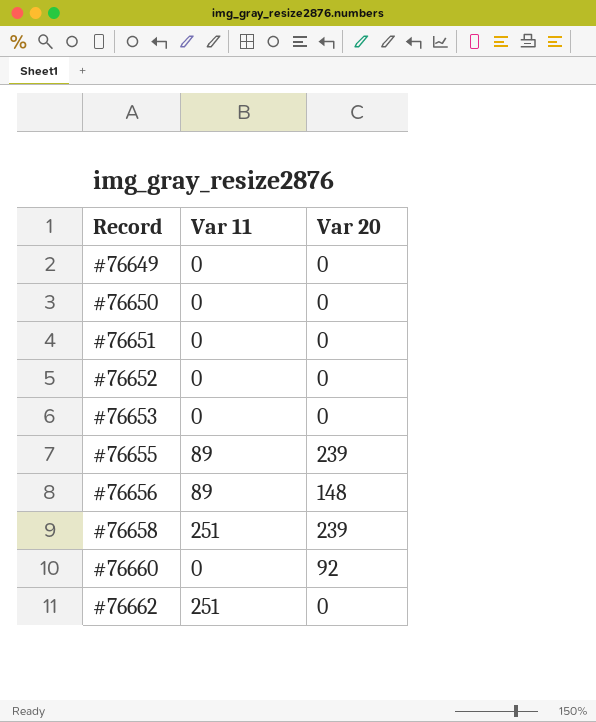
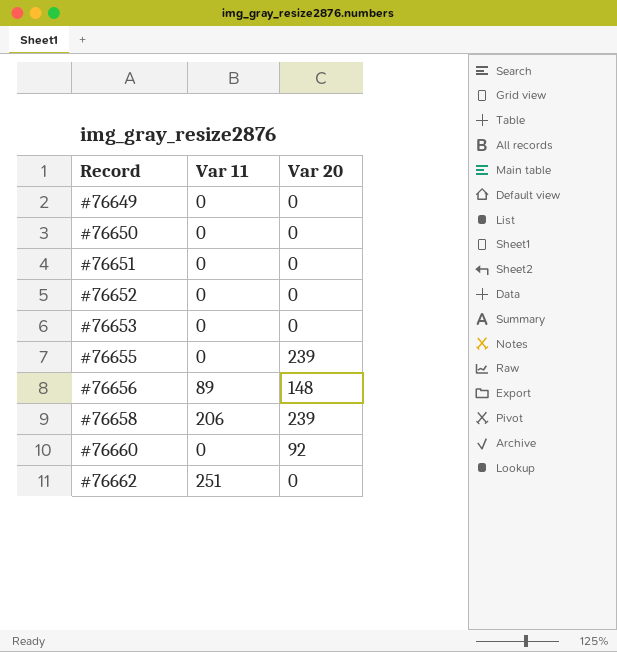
#76655 | Var 11: 89 -> 0
#76658 | Var 11: 251 -> 206

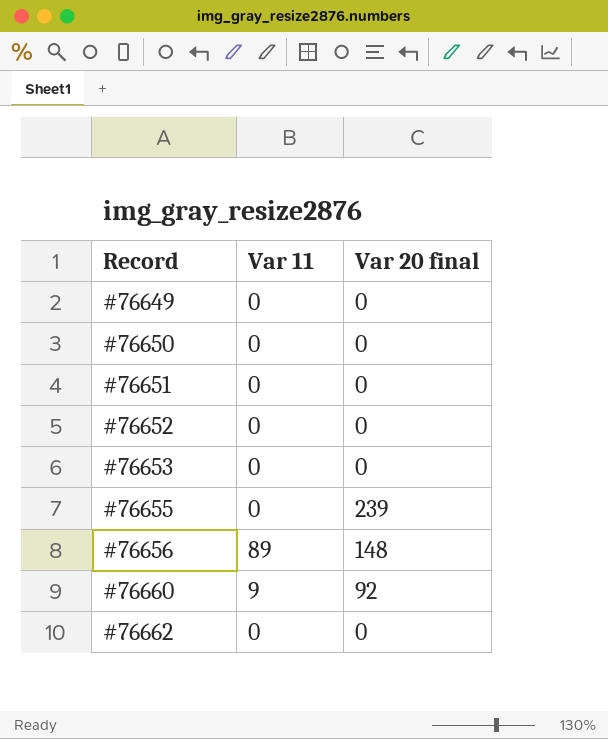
column name: Var 20 -> Var 20 final
row #76658: 206 | 239 -> none
#76660 | Var 11: 0 -> 9
#76662 | Var 11: 251 -> 0

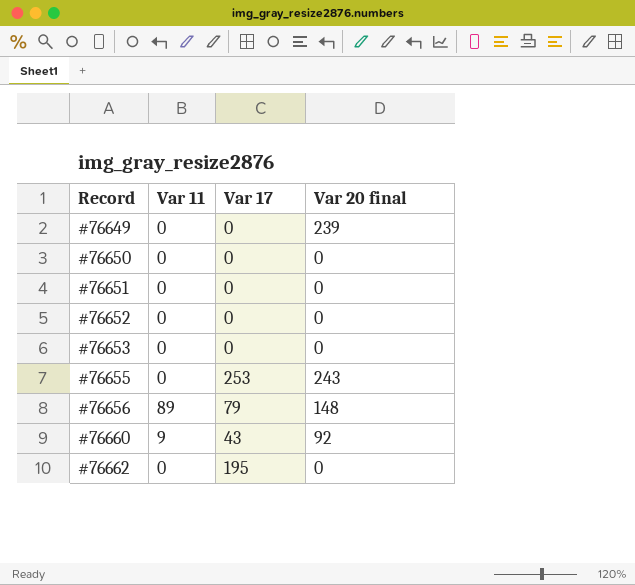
column Var 17 | position: none -> 3
#76649 | Var 20 final: 0 -> 239
#76655 | Var 20 final: 239 -> 243

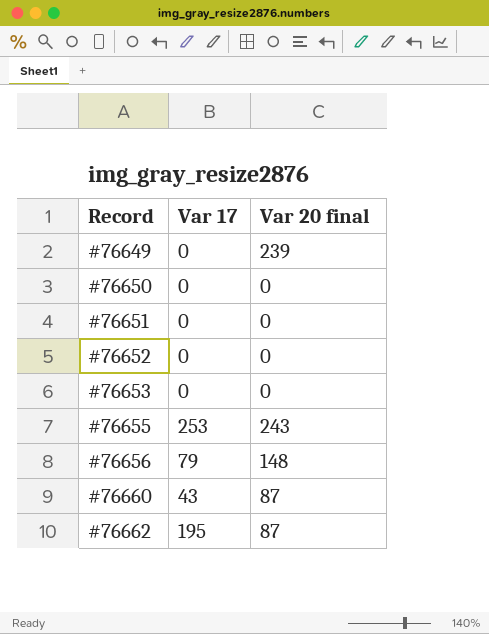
column Var 11 | position: 2 -> none
#76660 | Var 20 final: 92 -> 87
#76662 | Var 20 final: 0 -> 87

